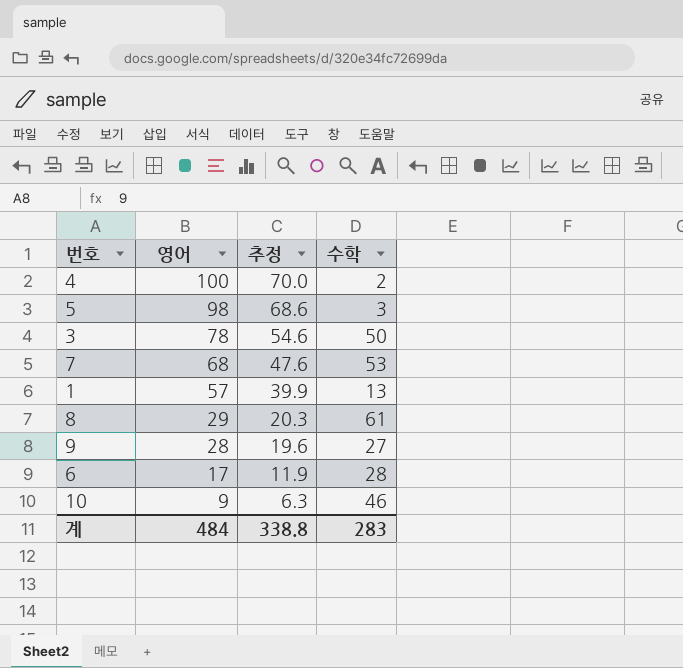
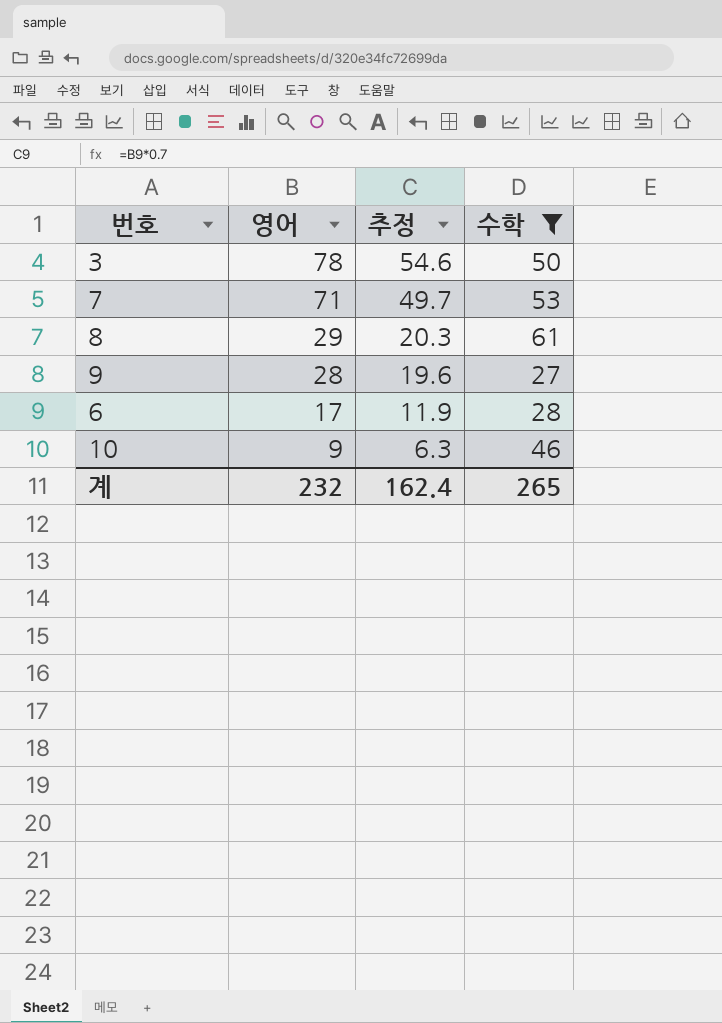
filter: none -> 수학 >= 27
7 | 영어: 68 -> 71
7 | 추정: 47.6 -> 49.7
계 | 영어: 484 -> 232
계 | 추정: 338.8 -> 162.4
계 | 수학: 283 -> 265

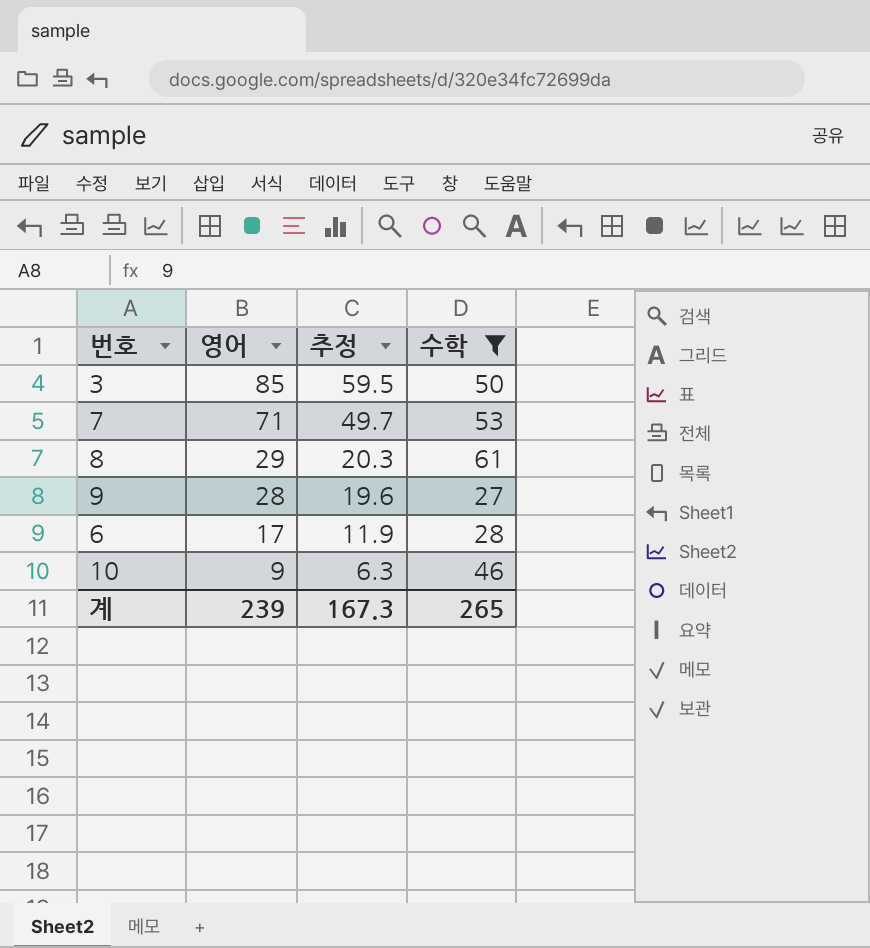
3 | 영어: 78 -> 85
3 | 추정: 54.6 -> 59.5
계 | 영어: 232 -> 239
계 | 추정: 162.4 -> 167.3

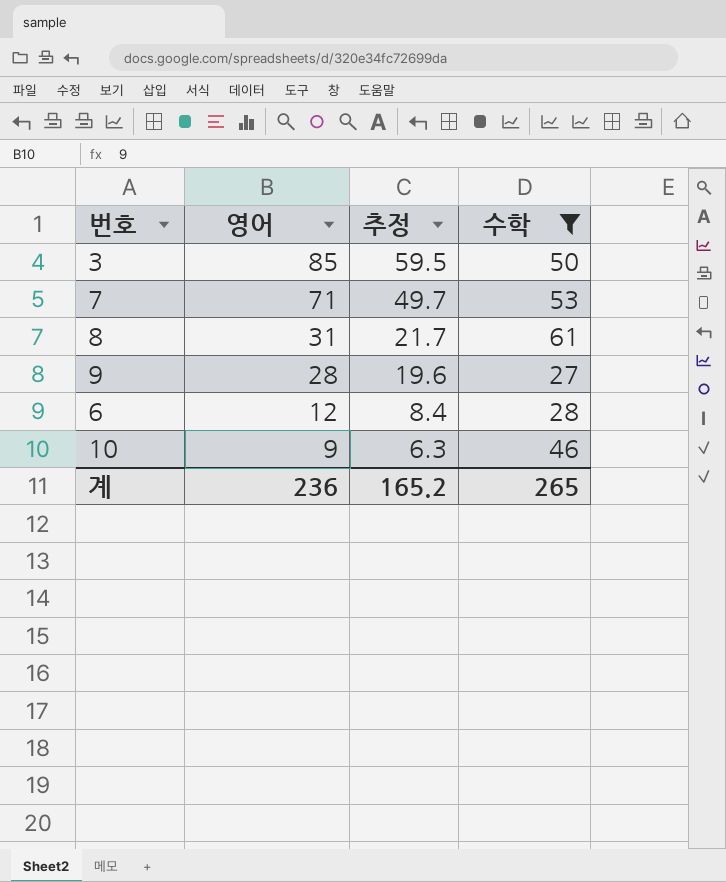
8 | 영어: 29 -> 31
8 | 추정: 20.3 -> 21.7
6 | 영어: 17 -> 12
6 | 추정: 11.9 -> 8.4
계 | 영어: 239 -> 236
계 | 추정: 167.3 -> 165.2

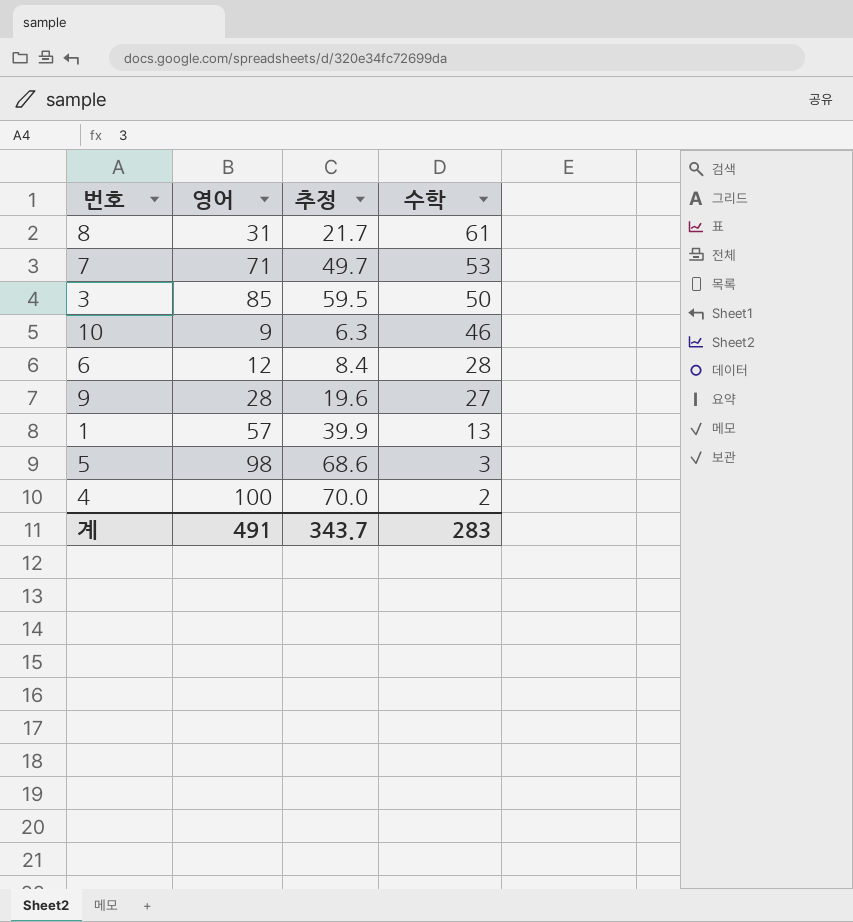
filter: 수학 >= 27 -> none
row order: 영어 descending -> 수학 descending
계 | 영어: 236 -> 491
계 | 추정: 165.2 -> 343.7
계 | 수학: 265 -> 283

